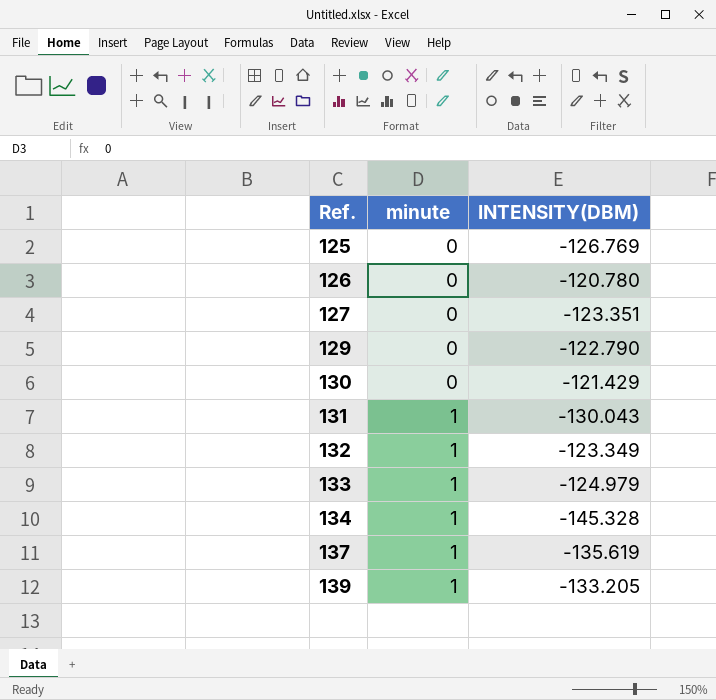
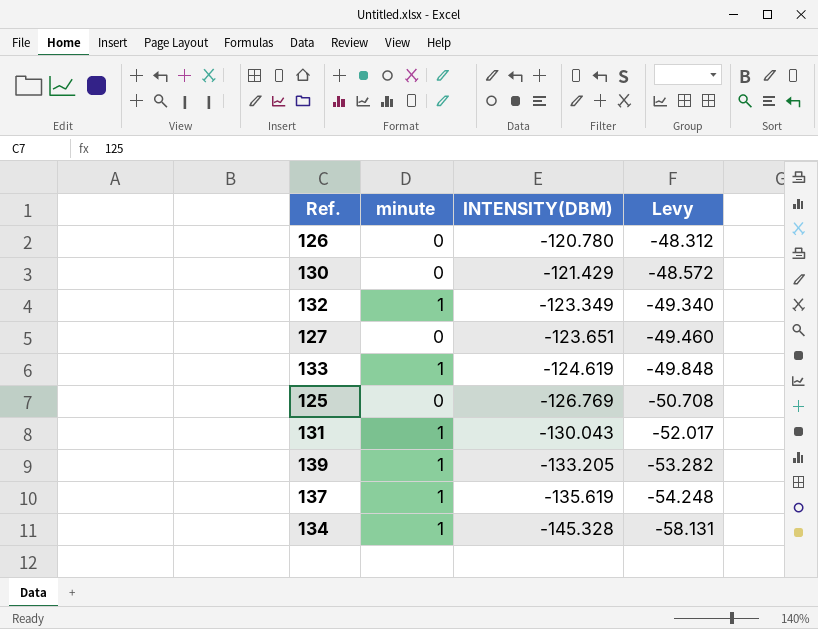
row order: Ref. ascending -> INTENSITY(DBM) descending
column Levy | formula: none -> [INTENSITY(DBM)] * 0.4
row 129: 0 | -122.790 -> none
127 | INTENSITY(DBM): -123.351 -> -123.651
133 | INTENSITY(DBM): -124.979 -> -124.619

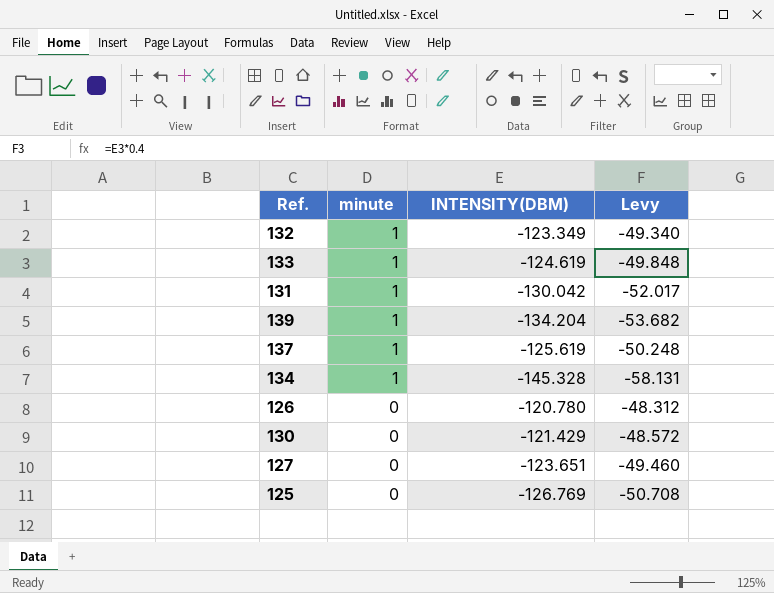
row order: INTENSITY(DBM) descending -> minute descending
131 | INTENSITY(DBM): -130.043 -> -130.042
139 | INTENSITY(DBM): -133.205 -> -134.204
139 | Levy: -53.282 -> -53.682
137 | INTENSITY(DBM): -135.619 -> -125.619
137 | Levy: -54.248 -> -50.248

